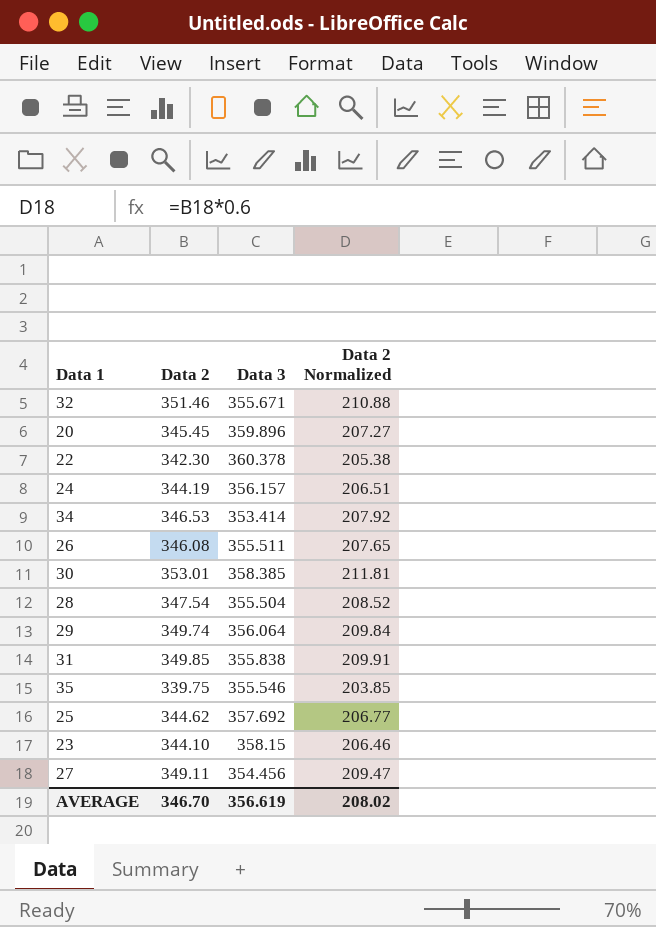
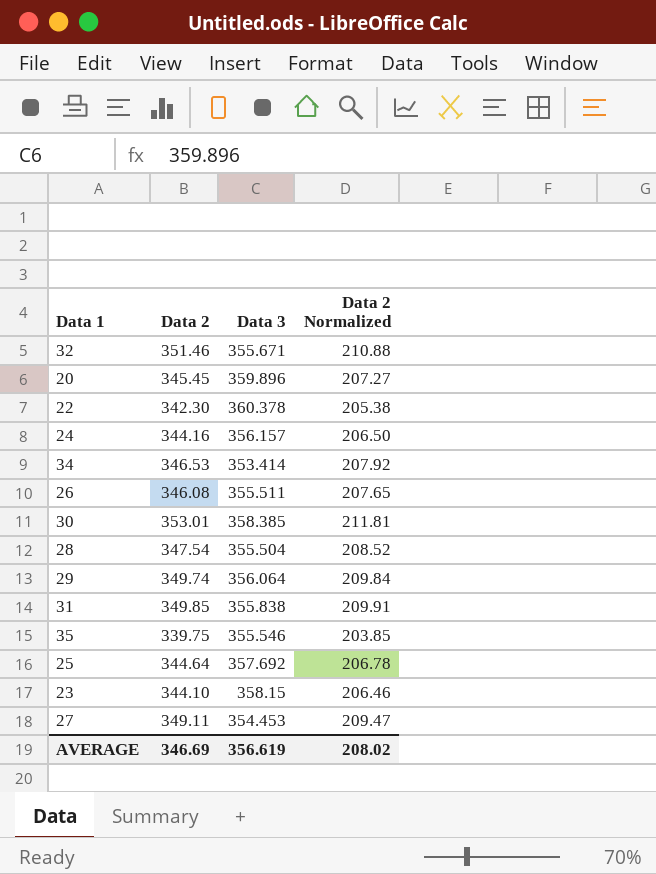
24 | Data 2: 344.19 -> 344.16
24 | Data 2 Normalized: 206.51 -> 206.50
25 | Data 2: 344.62 -> 344.64
25 | Data 2 Normalized: 206.77 -> 206.78
27 | Data 3: 354.456 -> 354.453
AVERAGE | Data 2: 346.70 -> 346.69

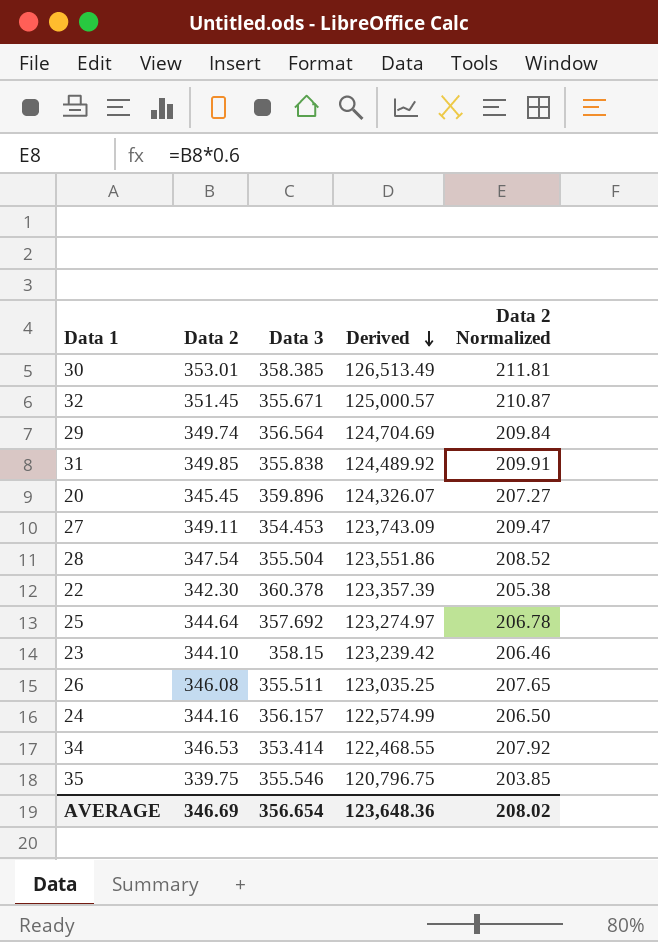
row order: none -> Derived descending
column Derived | formula: none -> [Data 2] * [Data 3]
32 | Data 2: 351.46 -> 351.45
32 | Data 2 Normalized: 210.88 -> 210.87
29 | Data 3: 356.064 -> 356.564
AVERAGE | Data 3: 356.619 -> 356.654

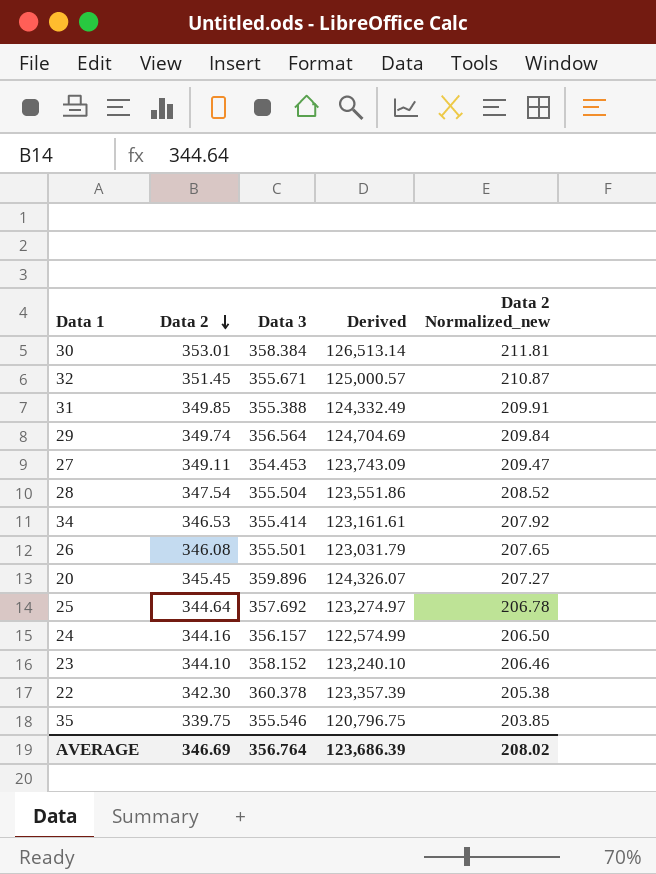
row order: Derived descending -> Data 2 descending
column name: Data 2 Normalized -> Data 2 Normalized_new
30 | Data 3: 358.385 -> 358.384
30 | Derived: 126,513.49 -> 126,513.14
31 | Data 3: 355.838 -> 355.388
31 | Derived: 124,489.92 -> 124,332.49
34 | Data 3: 353.414 -> 355.414
34 | Derived: 122,468.55 -> 123,161.61
26 | Data 3: 355.511 -> 355.501
26 | Derived: 123,035.25 -> 123,031.79
23 | Data 3: 358.15 -> 358.152
23 | Derived: 123,239.42 -> 123,240.10
AVERAGE | Data 3: 356.654 -> 356.764
AVERAGE | Derived: 123,648.36 -> 123,686.39

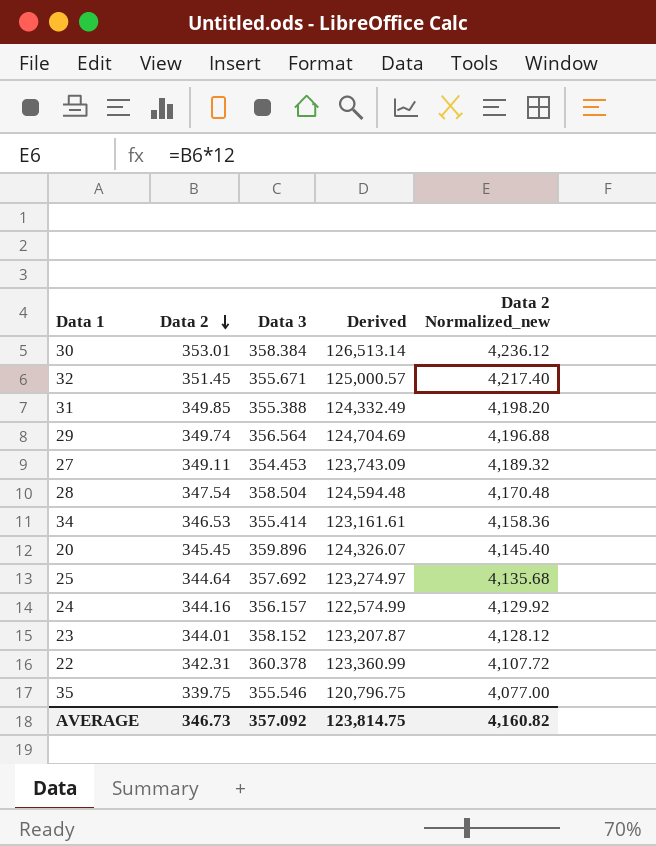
column Data 2 Normalized_new | formula: [Data 2] * 0.6 -> [Data 2] * 12
row 26: 346.08 | 355.501 | 123,031.79 | 207.65 -> none
28 | Data 3: 355.504 -> 358.504
28 | Derived: 123,551.86 -> 124,594.48
23 | Data 2: 344.10 -> 344.01
23 | Derived: 123,240.10 -> 123,207.87
22 | Data 2: 342.30 -> 342.31
22 | Derived: 123,357.39 -> 123,360.99
AVERAGE | Data 2: 346.69 -> 346.73
AVERAGE | Data 3: 356.764 -> 357.092
AVERAGE | Derived: 123,686.39 -> 123,814.75
AVERAGE | Data 2 Normalized_new: 208.02 -> 4,160.82

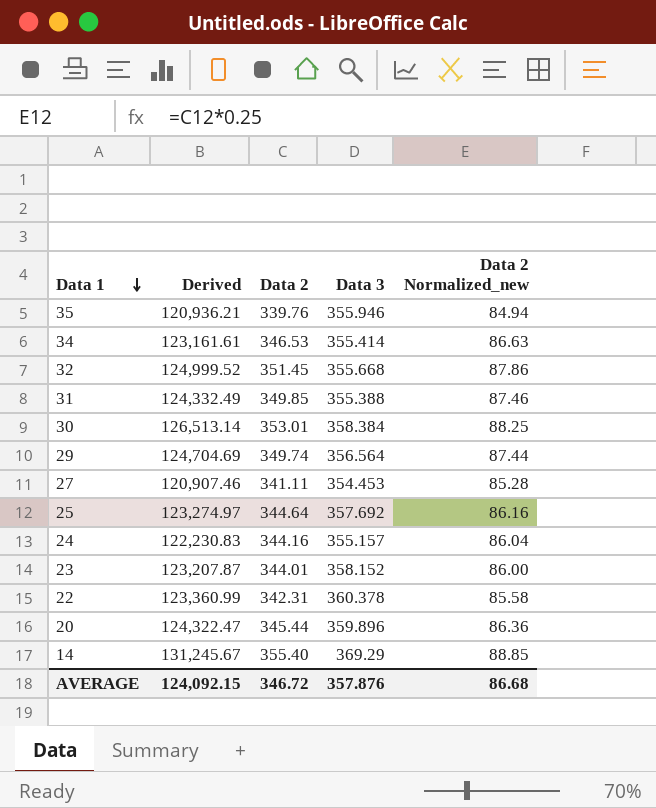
row order: Data 2 descending -> Data 1 descending
column Derived | position: 4 -> 2
column Data 2 Normalized_new | formula: [Data 2] * 12 -> [Data 2] * 0.25
row 28: 347.54 | 358.504 | 124,594.48 | 4,170.48 -> none
35 | Derived: 120,796.75 -> 120,936.21
35 | Data 2: 339.75 -> 339.76
35 | Data 3: 355.546 -> 355.946
32 | Derived: 125,000.57 -> 124,999.52
32 | Data 3: 355.671 -> 355.668
27 | Derived: 123,743.09 -> 120,907.46
27 | Data 2: 349.11 -> 341.11
24 | Derived: 122,574.99 -> 122,230.83
24 | Data 3: 356.157 -> 355.157
20 | Derived: 124,326.07 -> 124,322.47
20 | Data 2: 345.45 -> 345.44
row 14: none -> 131,245.67 | 355.40 | 369.29 | 88.85
AVERAGE | Derived: 123,814.75 -> 124,092.15
AVERAGE | Data 2: 346.73 -> 346.72
AVERAGE | Data 3: 357.092 -> 357.876
AVERAGE | Data 2 Normalized_new: 4,160.82 -> 86.68

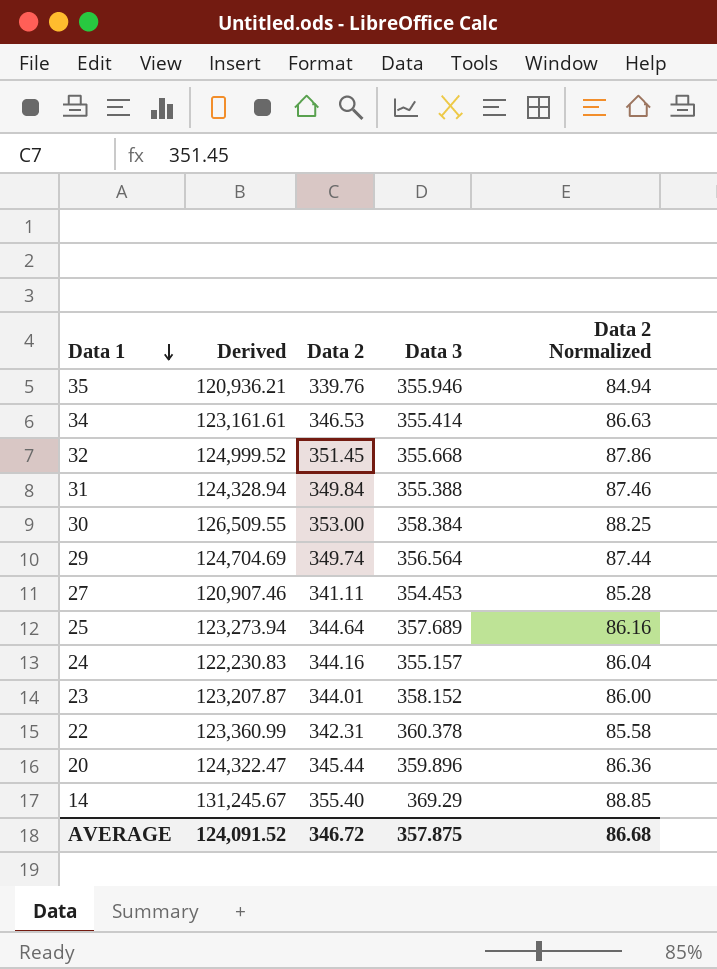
column name: Data 2 Normalized_new -> Data 2 Normalized
31 | Derived: 124,332.49 -> 124,328.94
31 | Data 2: 349.85 -> 349.84
30 | Derived: 126,513.14 -> 126,509.55
30 | Data 2: 353.01 -> 353.00
25 | Derived: 123,274.97 -> 123,273.94
25 | Data 3: 357.692 -> 357.689
AVERAGE | Derived: 124,092.15 -> 124,091.52
AVERAGE | Data 3: 357.876 -> 357.875

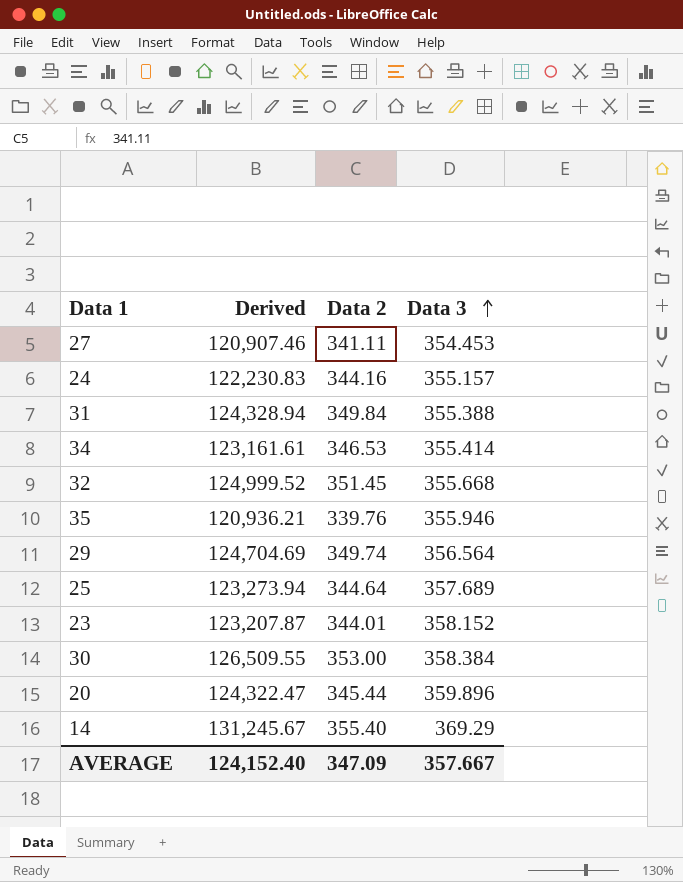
row order: Data 1 descending -> Data 3 ascending
column Data 2 Normalized | formula: [Data 2] * 0.25 -> none
row 22: 123,360.99 | 342.31 | 360.378 | 85.58 -> none
AVERAGE | Derived: 124,091.52 -> 124,152.40
AVERAGE | Data 2: 346.72 -> 347.09
AVERAGE | Data 3: 357.875 -> 357.667

